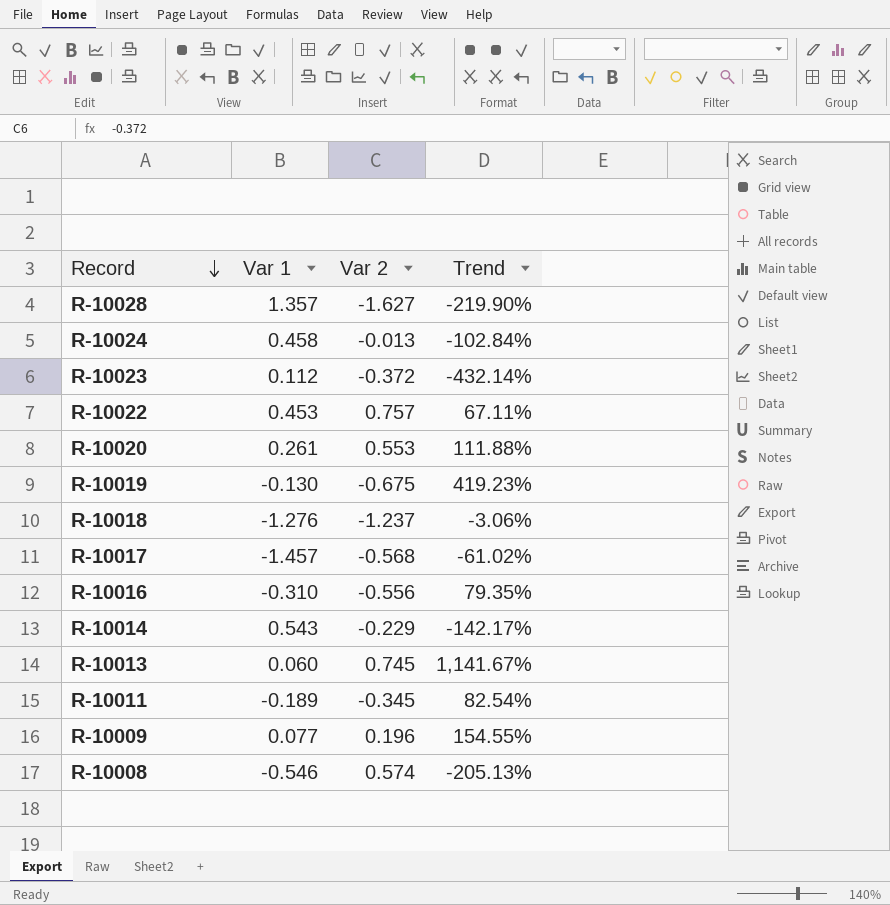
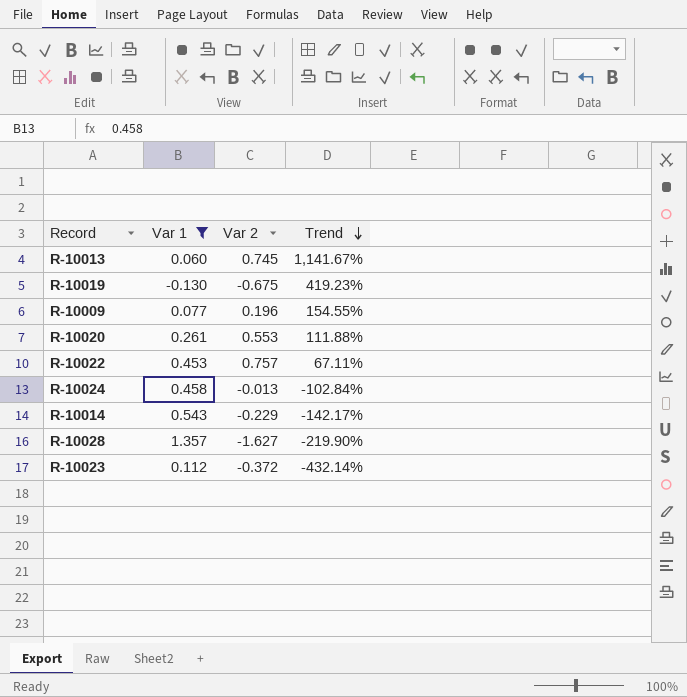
filter: none -> Var 1 >= -0.130
row order: Record descending -> Trend descending

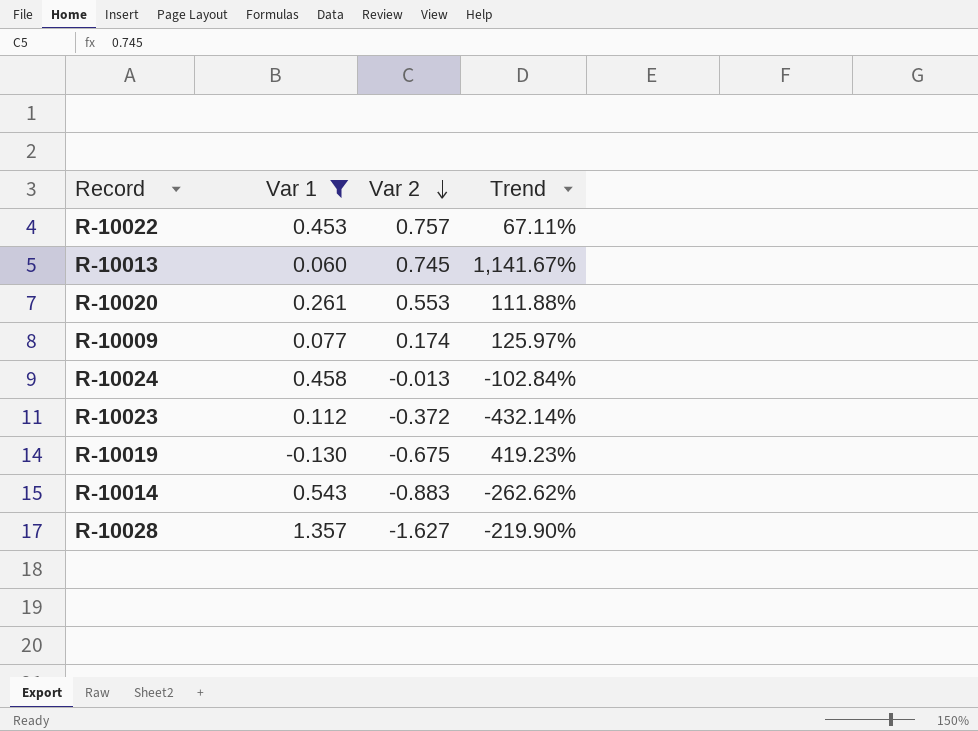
row order: Trend descending -> Var 2 descending
R-10009 | Var 2: 0.196 -> 0.174
R-10009 | Trend: 154.55% -> 125.97%
R-10014 | Var 2: -0.229 -> -0.883
R-10014 | Trend: -142.17% -> -262.62%

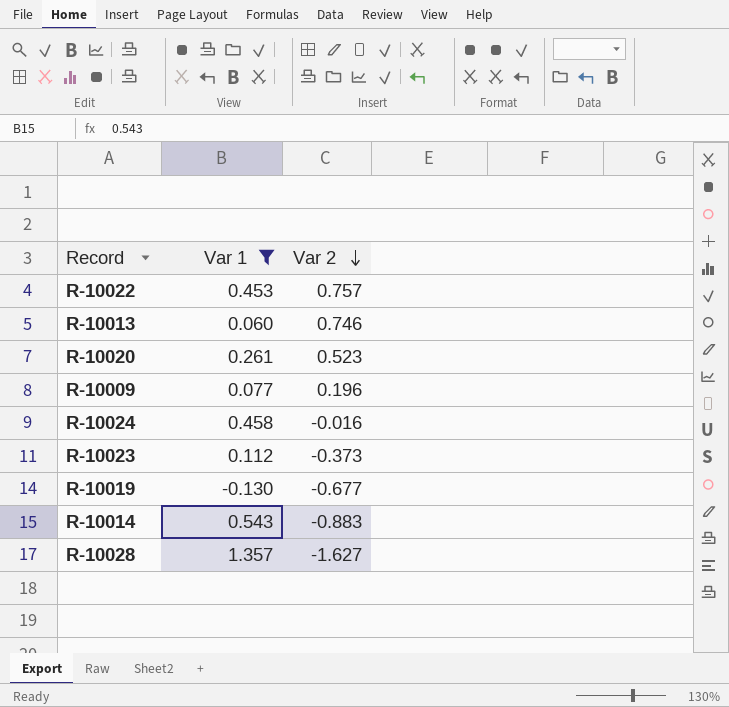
column Trend | formula: ([Var 2] - [Var 1]) / [Var 1] -> none
R-10013 | Var 2: 0.745 -> 0.746
R-10020 | Var 2: 0.553 -> 0.523
R-10009 | Var 2: 0.174 -> 0.196
R-10024 | Var 2: -0.013 -> -0.016
R-10023 | Var 2: -0.372 -> -0.373
R-10019 | Var 2: -0.675 -> -0.677

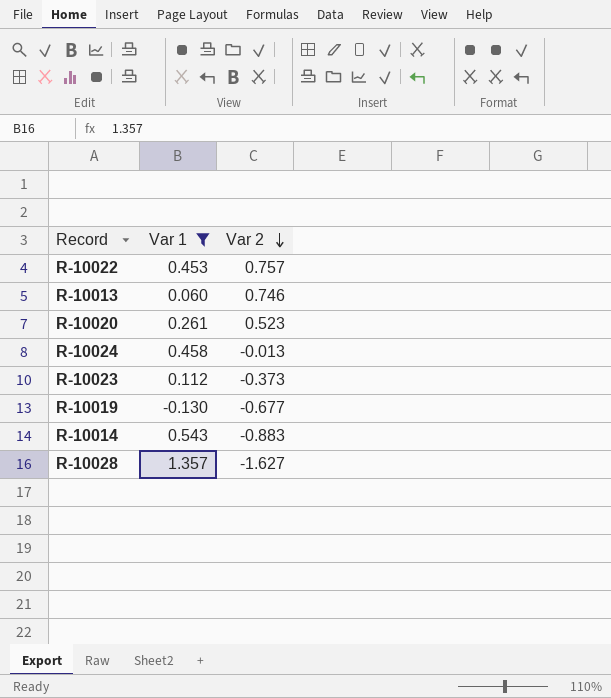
row R-10009: 0.077 | 0.196 -> none
R-10024 | Var 2: -0.016 -> -0.013

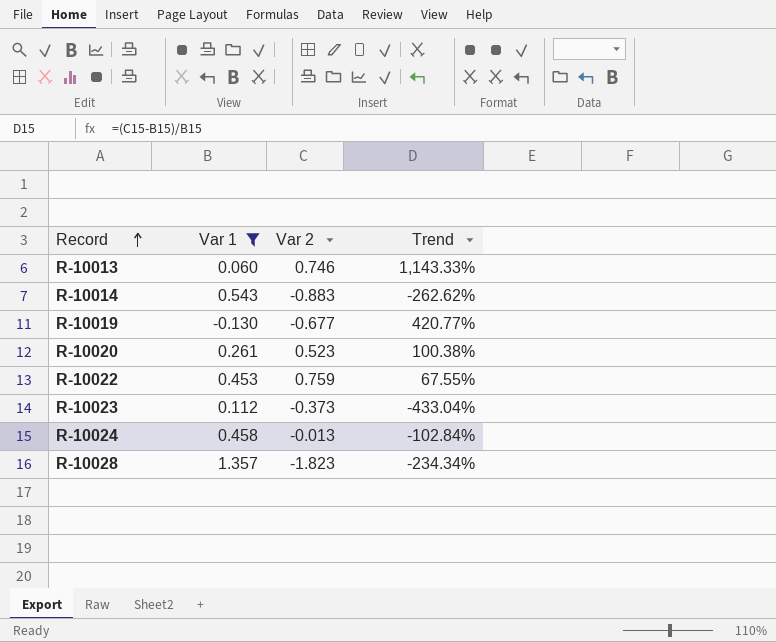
row order: Var 2 descending -> Record ascending
column Trend | formula: none -> ([Var 2] - [Var 1]) / [Var 1]
R-10022 | Var 2: 0.757 -> 0.759
R-10028 | Var 2: -1.627 -> -1.823

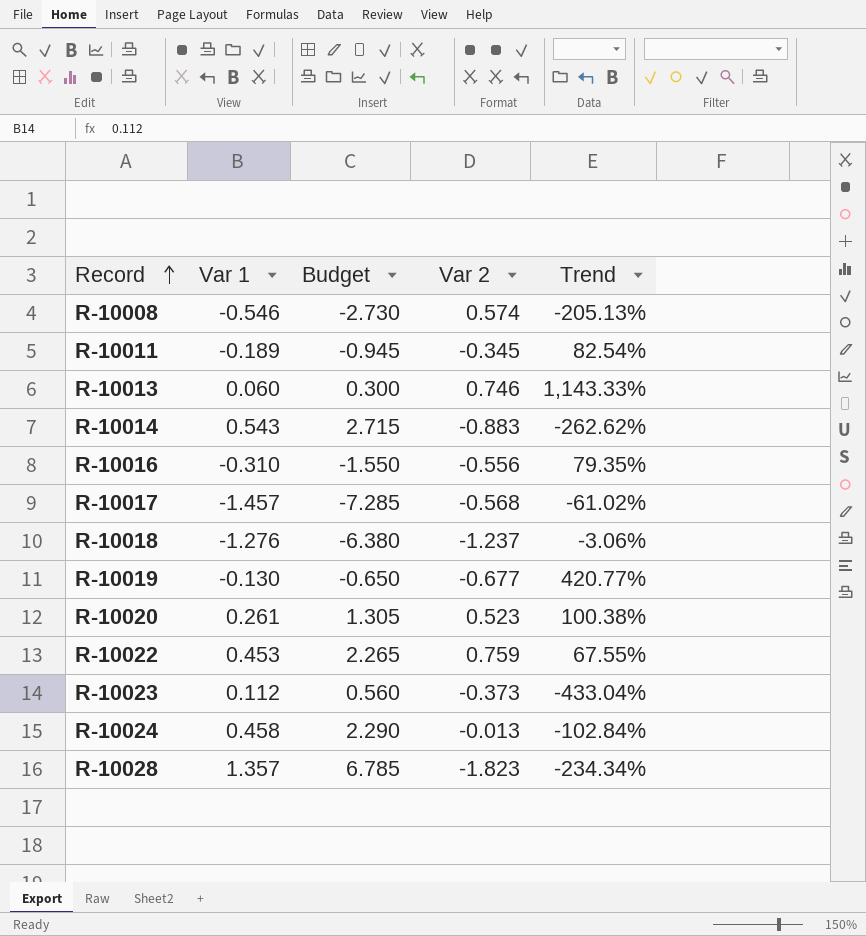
filter: Var 1 >= -0.130 -> none
column Budget | formula: none -> [Var 1] * 5

